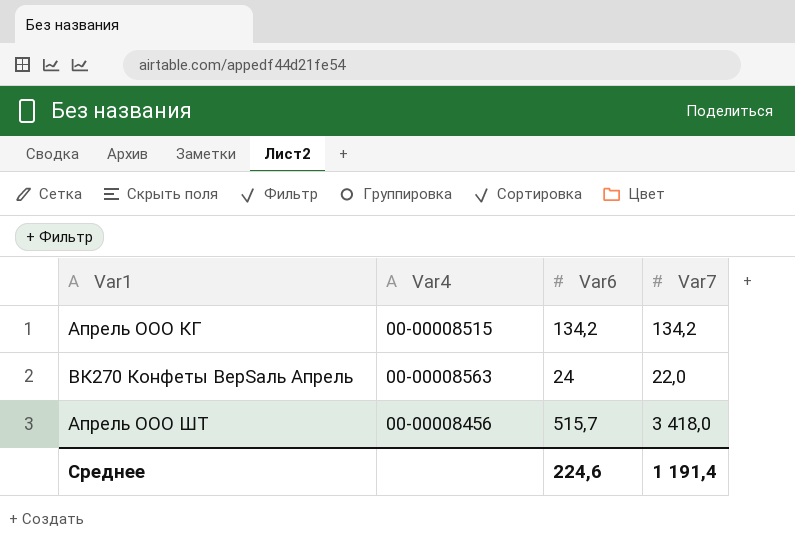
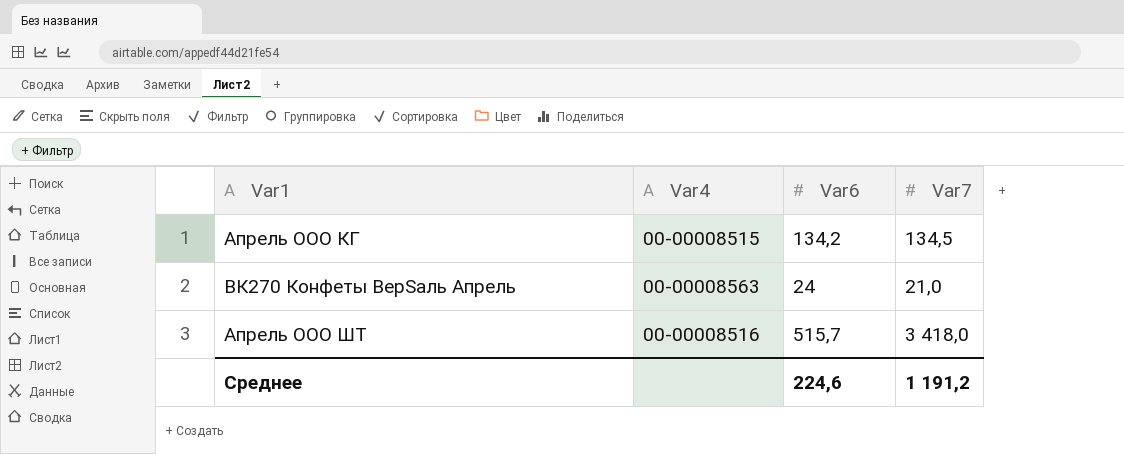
Апрель ООО КГ | Var7: 134,2 -> 134,5
ВК270 Конфеты ВерSаль Апрель | Var7: 22,0 -> 21,0
Апрель ООО ШТ | Var4: 00-00008456 -> 00-00008516
Среднее | Var7: 1 191,4 -> 1 191,2

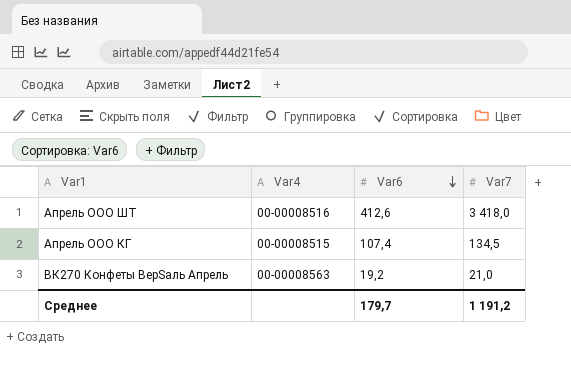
row order: none -> Var6 descending
Апрель ООО ШТ | Var6: 515,7 -> 412,6
Апрель ООО КГ | Var6: 134,2 -> 107,4
ВК270 Конфеты ВерSаль Апрель | Var6: 24 -> 19,2
Среднее | Var6: 224,6 -> 179,7

